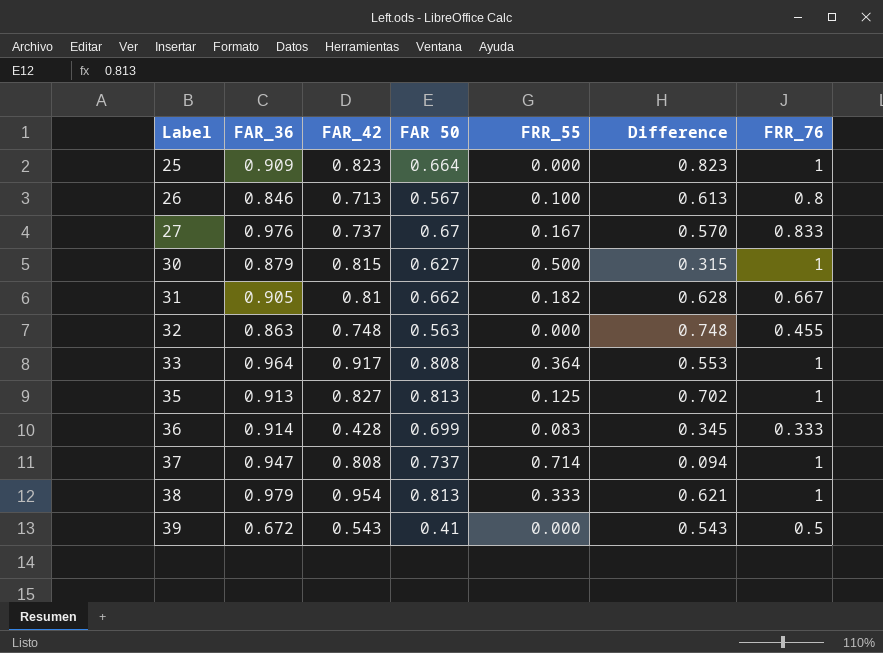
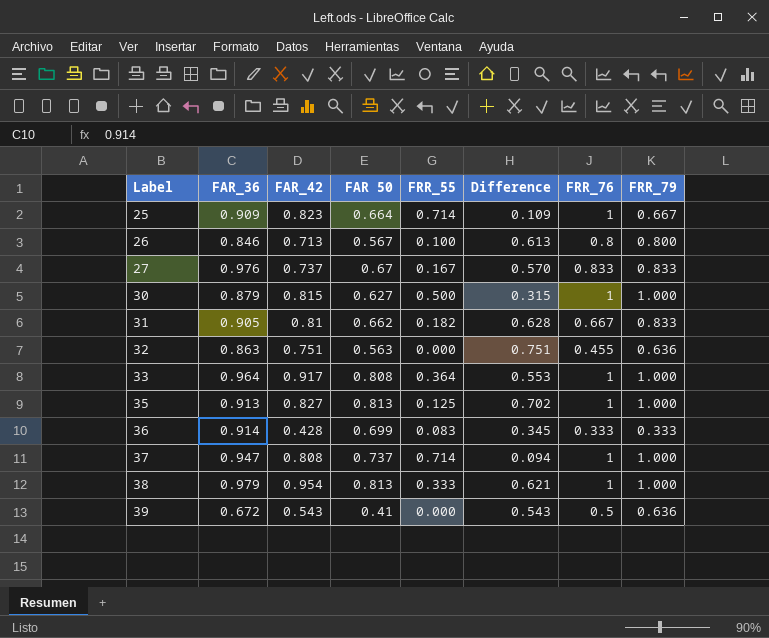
column FRR_79 | position: none -> 8
25 | FRR_55: 0.000 -> 0.714
25 | Difference: 0.823 -> 0.109
32 | FAR_42: 0.748 -> 0.751
32 | Difference: 0.748 -> 0.751

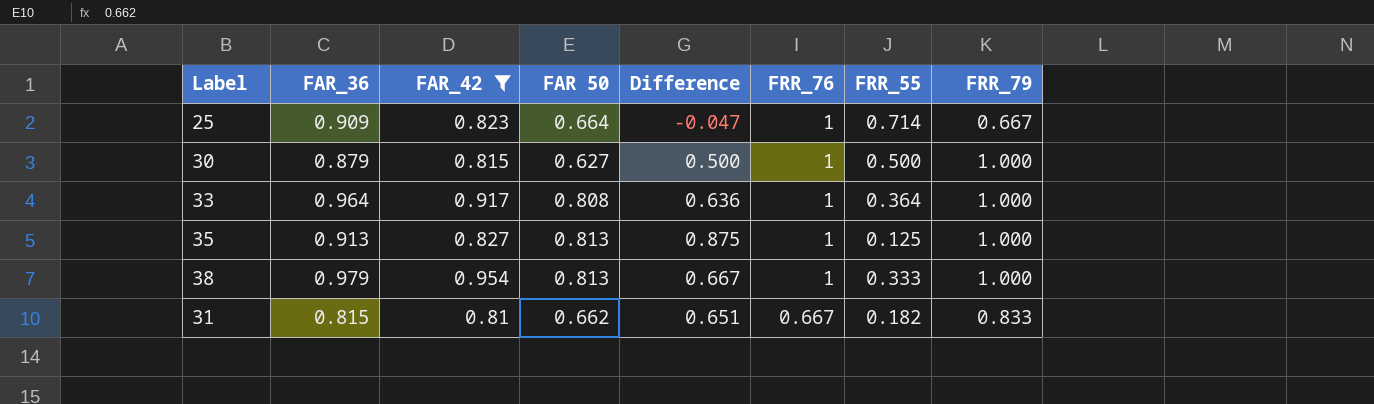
filter: none -> FAR_42 >= 0.81
row order: Label ascending -> FRR_76 descending
column Difference | formula: [FAR_42] - [FRR_55] -> [FRR_79] - [FRR_55]
column FRR_55 | position: 5 -> 7
31 | FAR_36: 0.905 -> 0.815

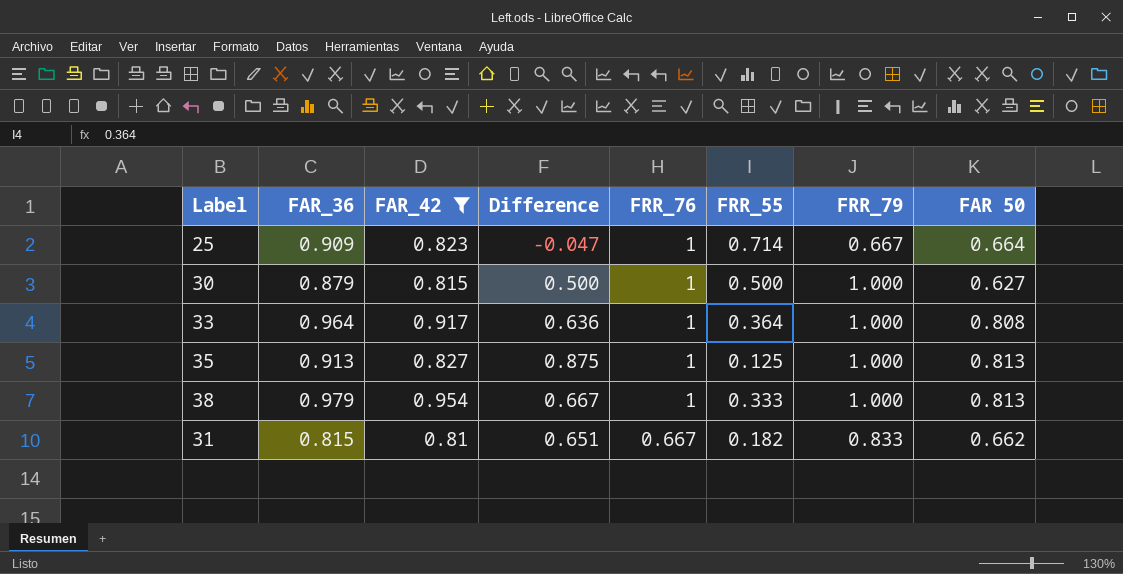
column FAR 50 | position: 4 -> 8

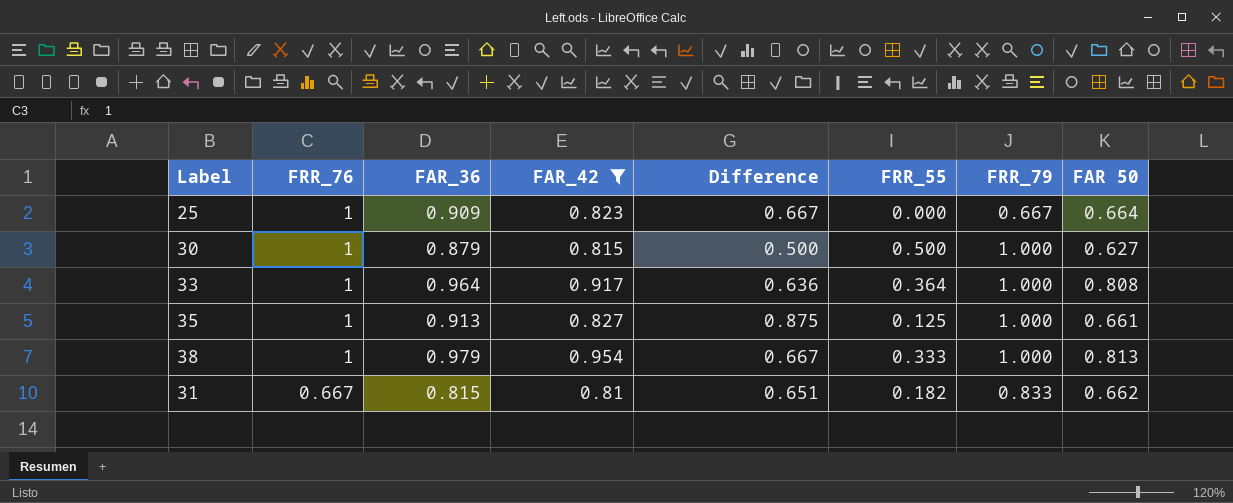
column FRR_76 | position: 5 -> 2
25 | Difference: -0.047 -> 0.667
25 | FRR_55: 0.714 -> 0.000
35 | FAR 50: 0.813 -> 0.661

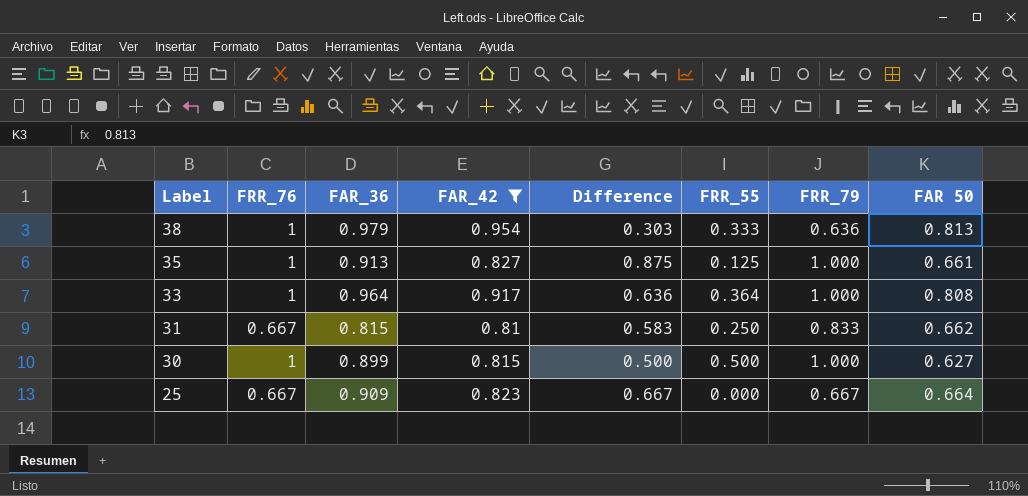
row order: FRR_76 descending -> Label descending
38 | Difference: 0.667 -> 0.303
38 | FRR_79: 1.000 -> 0.636
31 | Difference: 0.651 -> 0.583
31 | FRR_55: 0.182 -> 0.250
30 | FAR_36: 0.879 -> 0.899
25 | FRR_76: 1 -> 0.667

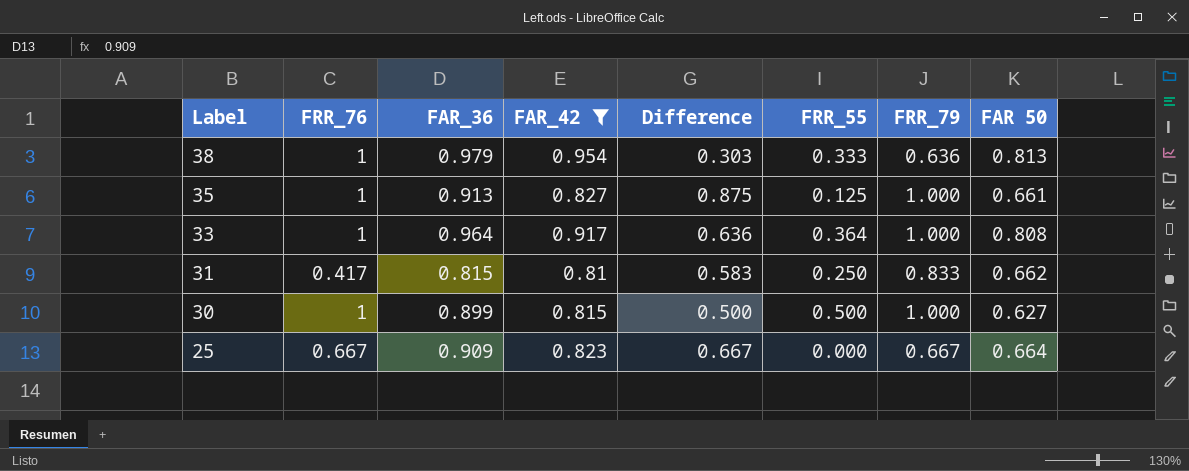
31 | FRR_76: 0.667 -> 0.417

